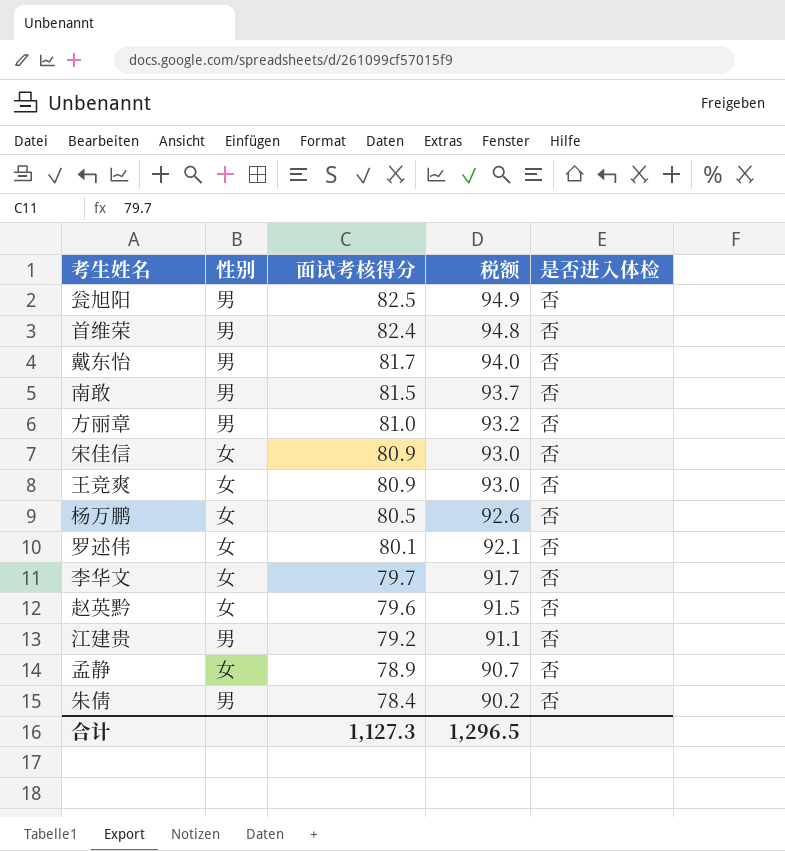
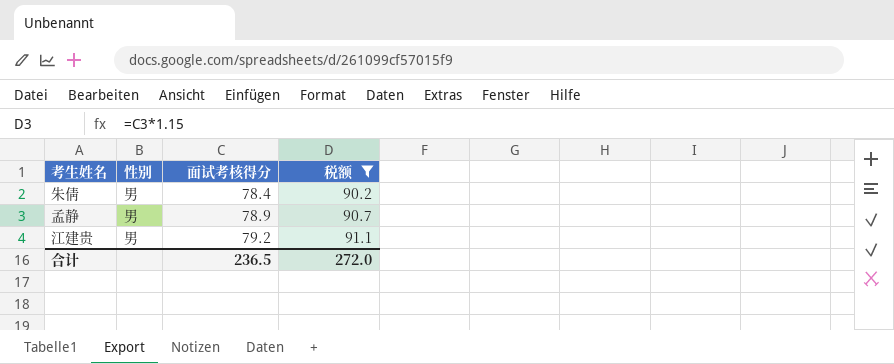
filter: none -> 税额 <= 91.1
row order: 面试考核得分 descending -> 面试考核得分 ascending
column 是否进入体检 | position: 5 -> none
孟静 | 性别: 女 -> 男
合计 | 面试考核得分: 1,127.3 -> 236.5
合计 | 税额: 1,296.5 -> 272.0

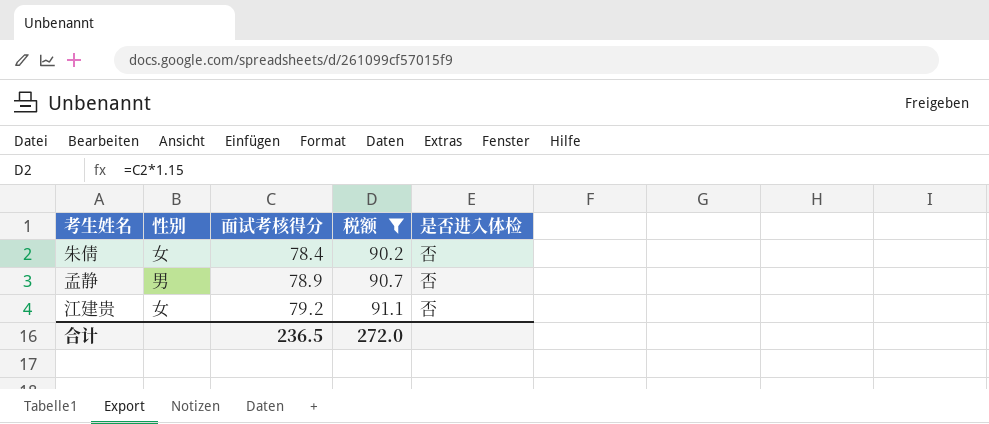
column 是否进入体检 | position: none -> 5
朱倩 | 性别: 男 -> 女
江建贵 | 性别: 男 -> 女

